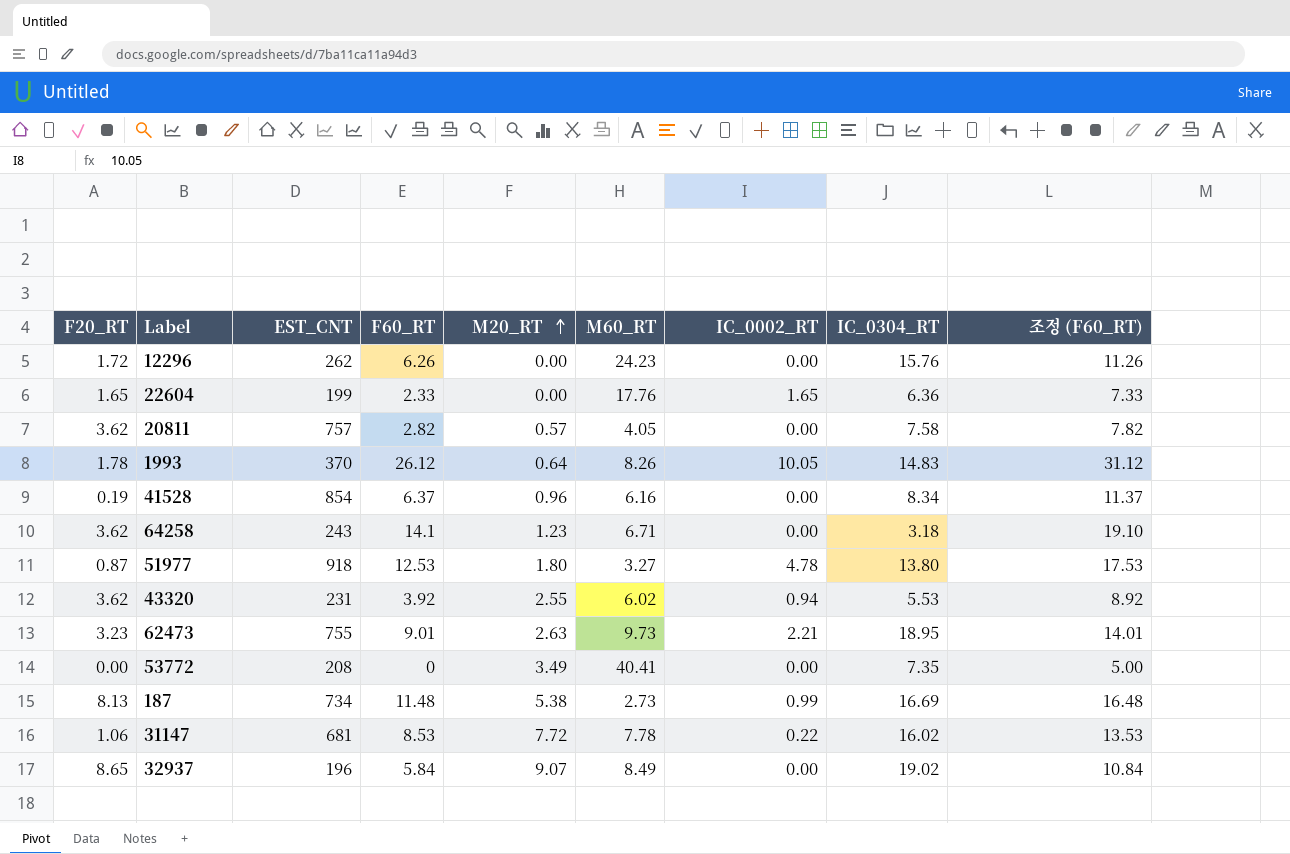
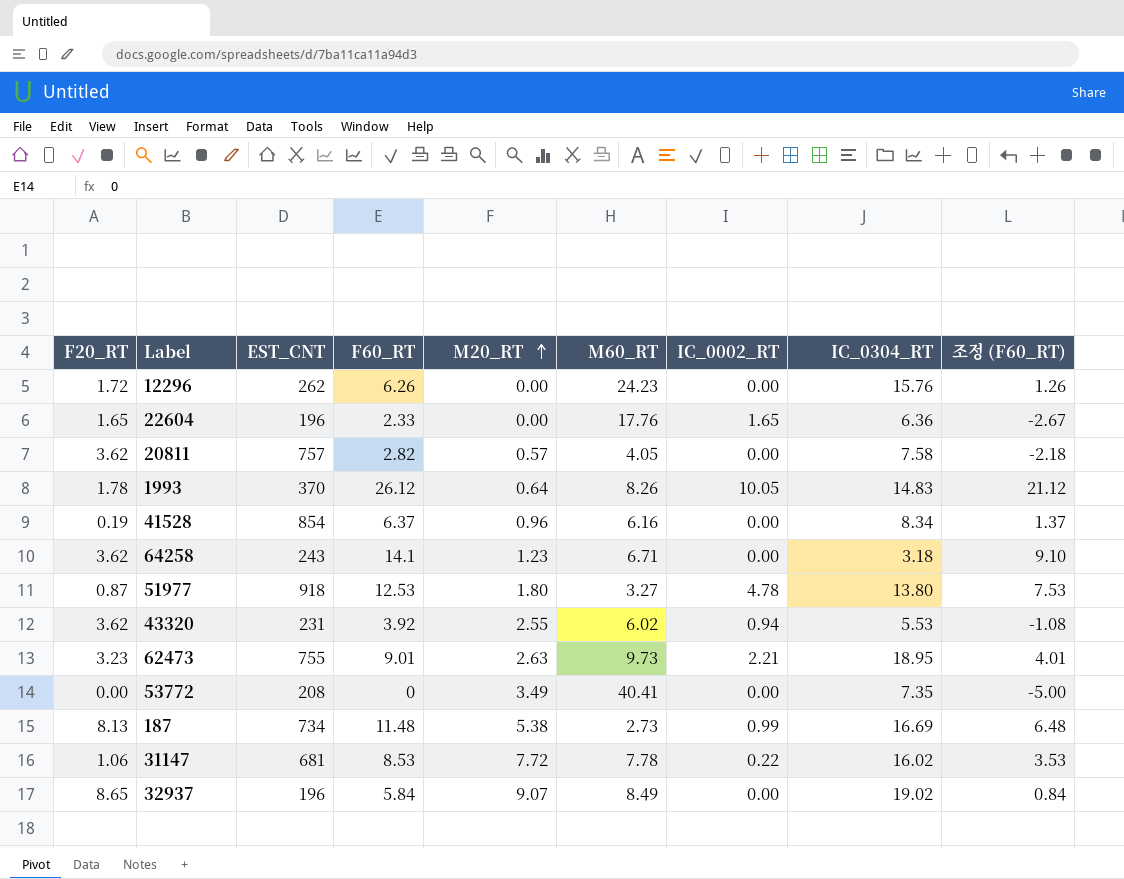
column 조정 (F60_RT) | formula: [F60_RT] + 5 -> [F60_RT] - 5
22604 | EST_CNT: 199 -> 196

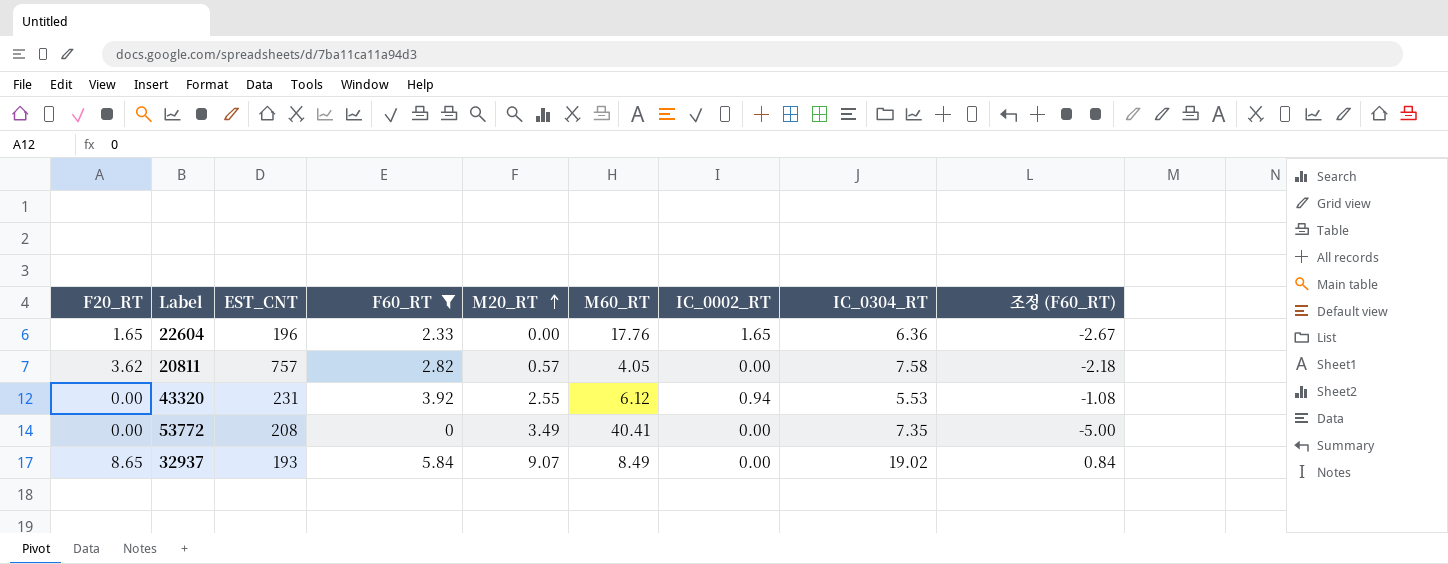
filter: none -> F60_RT <= 5.84
43320 | F20_RT: 3.62 -> 0.00
43320 | M60_RT: 6.02 -> 6.12
32937 | EST_CNT: 196 -> 193

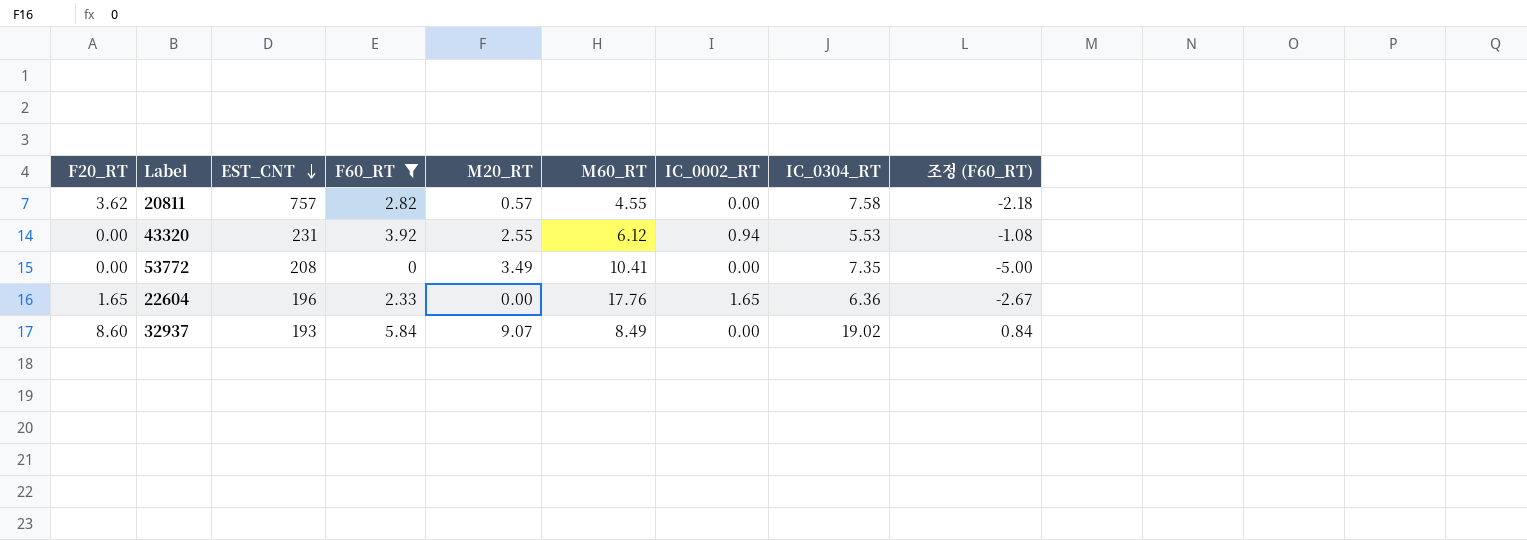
row order: M20_RT ascending -> EST_CNT descending
20811 | M60_RT: 4.05 -> 4.55
53772 | M60_RT: 40.41 -> 10.41
32937 | F20_RT: 8.65 -> 8.60

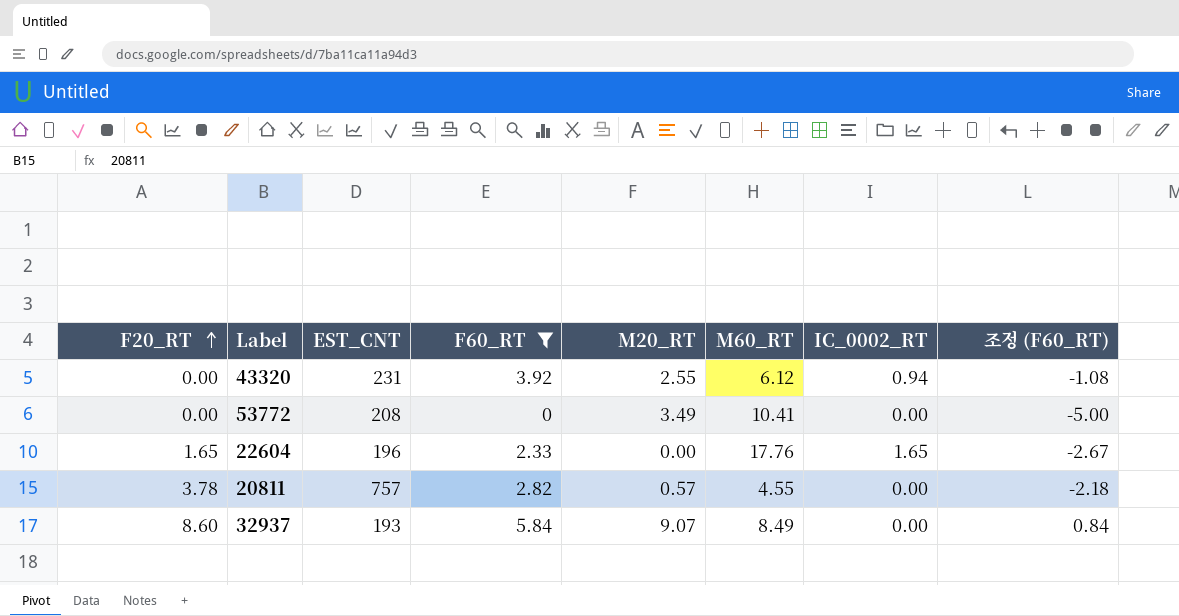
row order: EST_CNT descending -> F20_RT ascending
column IC_0304_RT | position: 8 -> none
20811 | F20_RT: 3.62 -> 3.78

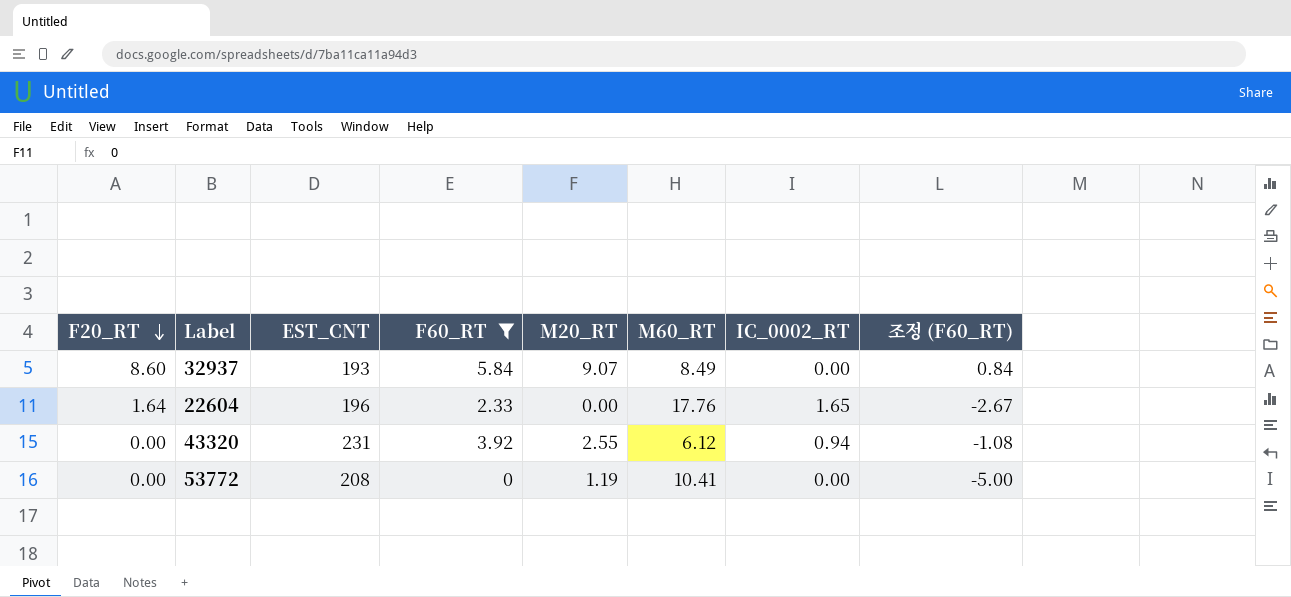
row order: F20_RT ascending -> F20_RT descending
row 20811: 3.78 | 757 | 2.82 | 0.57 | 4.55 | 0.00 | -2.18 -> none
22604 | F20_RT: 1.65 -> 1.64
53772 | M20_RT: 3.49 -> 1.19

